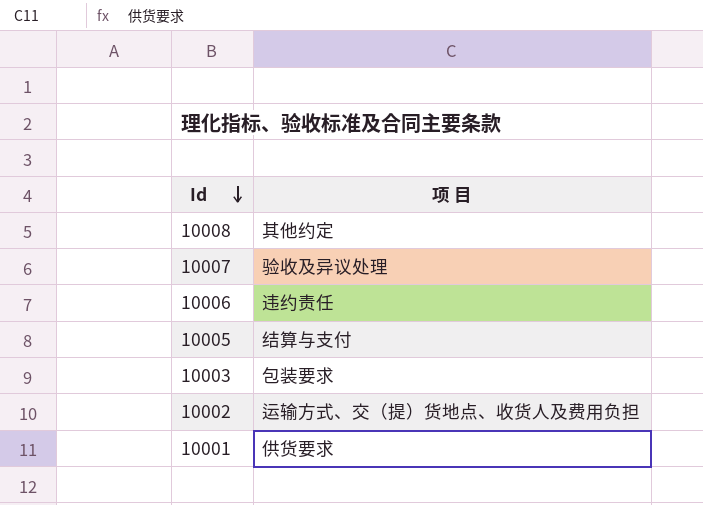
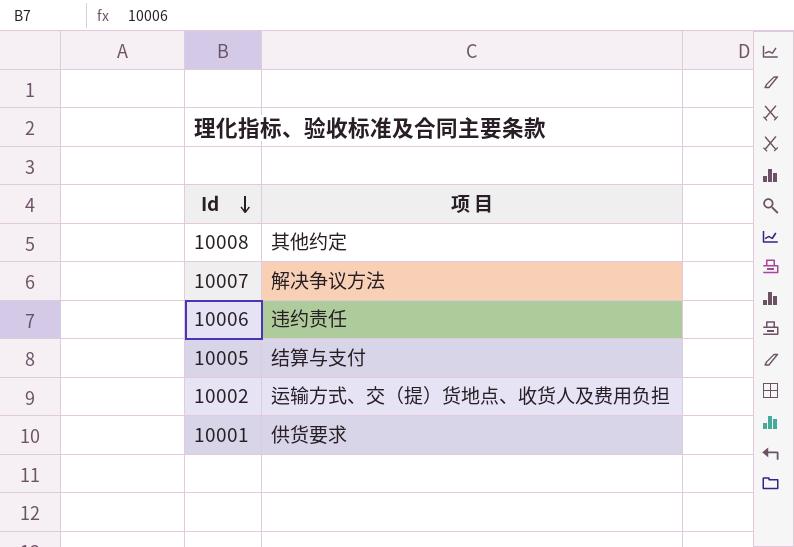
row 10003: 包装要求 -> none
10007 | 项 目: 验收及异议处理 -> 解决争议方法

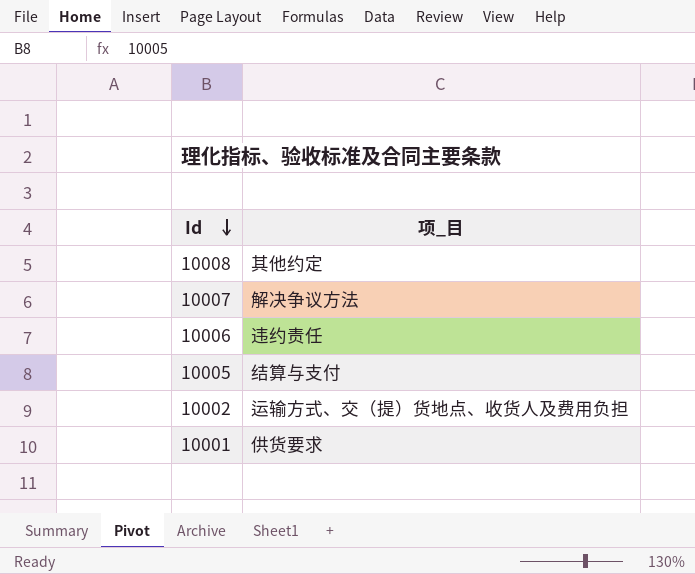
column name: 项 目 -> 项_目

